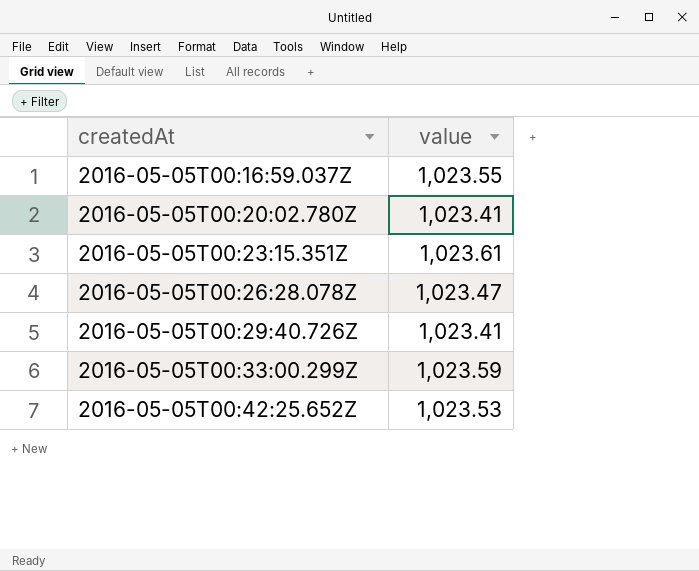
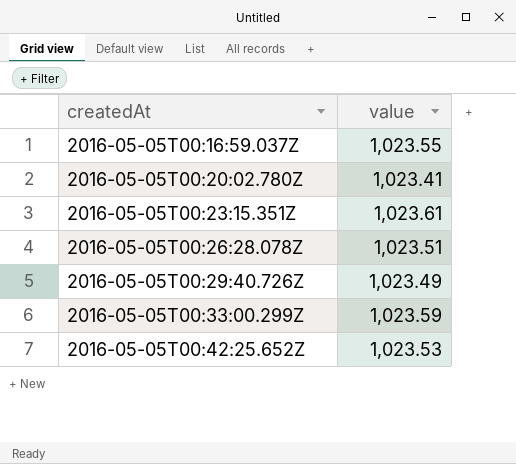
2016-05-05T00:26:28.078Z | value: 1,023.47 -> 1,023.51
2016-05-05T00:29:40.726Z | value: 1,023.41 -> 1,023.49

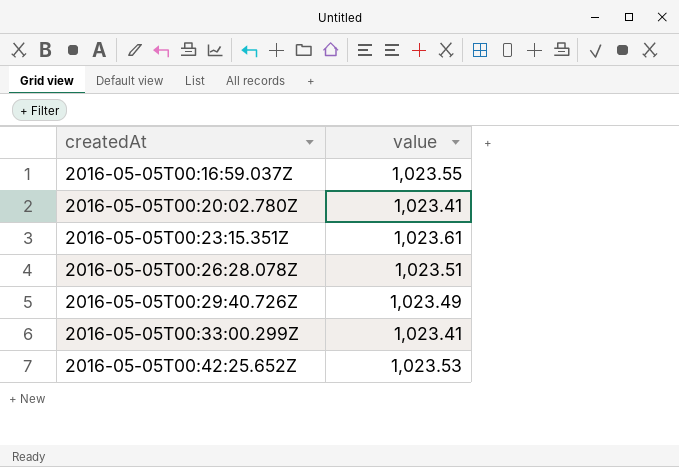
2016-05-05T00:33:00.299Z | value: 1,023.59 -> 1,023.41

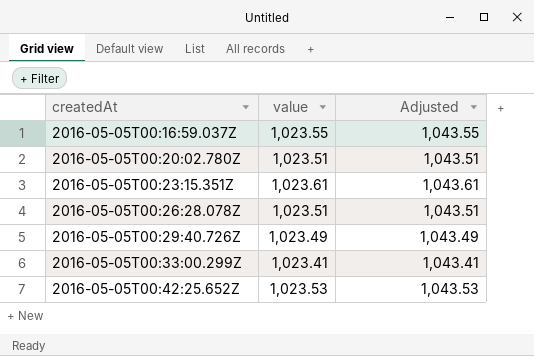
column Adjusted | formula: none -> [value] + 20
2016-05-05T00:20:02.780Z | value: 1,023.41 -> 1,023.51

